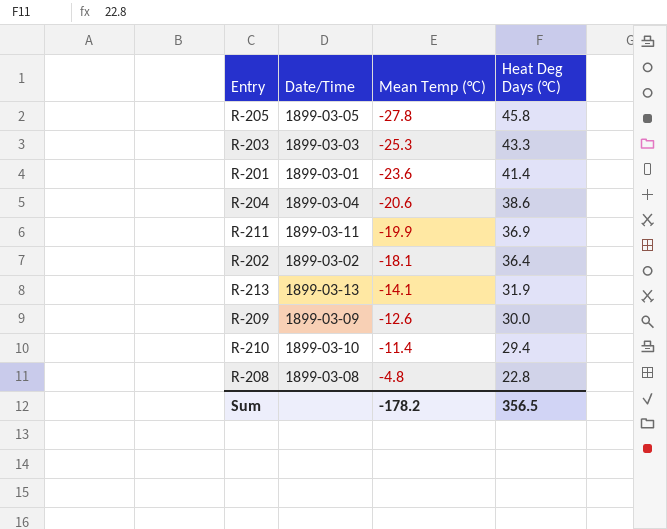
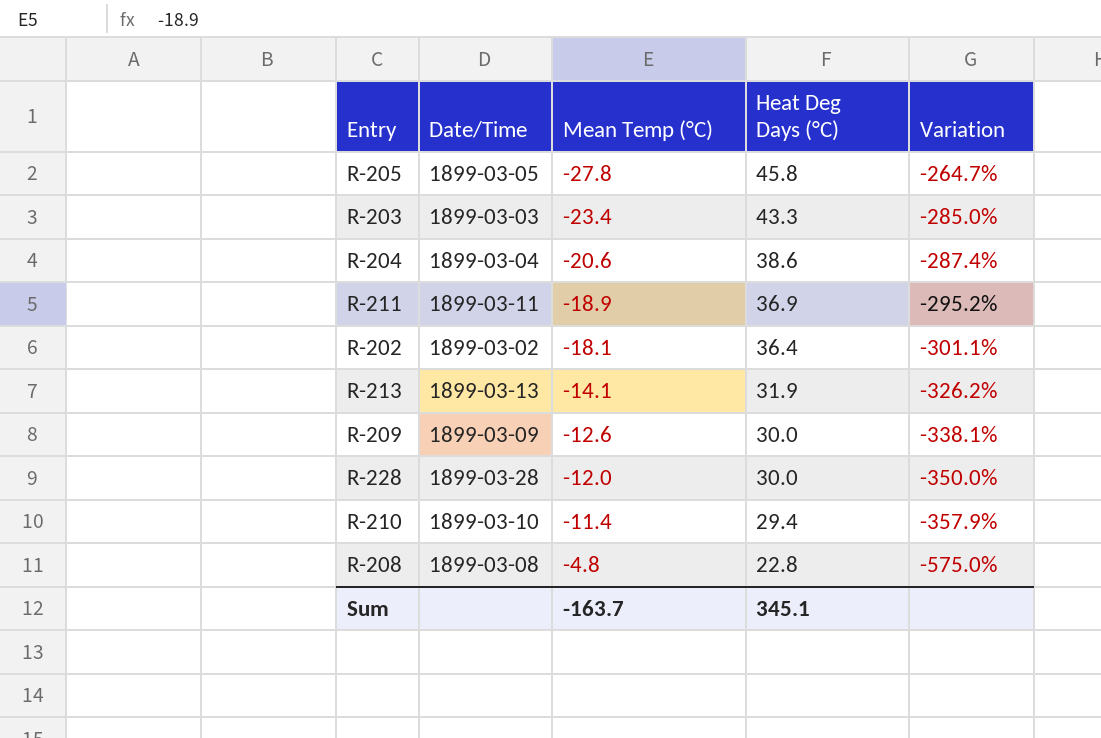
column Variation | formula: none -> ([Heat Deg Days (°C)] - [Mean Temp (°C)]) / [Mean Temp (°C)]
row R-201: 1899-03-01 | -23.6 | 41.4 -> none
R-203 | Mean Temp (°C): -25.3 -> -23.4
R-211 | Mean Temp (°C): -19.9 -> -18.9
row R-228: none -> 1899-03-28 | -12.0 | 30.0 | -350.0%
Sum | Mean Temp (°C): -178.2 -> -163.7
Sum | Heat Deg Days (°C): 356.5 -> 345.1

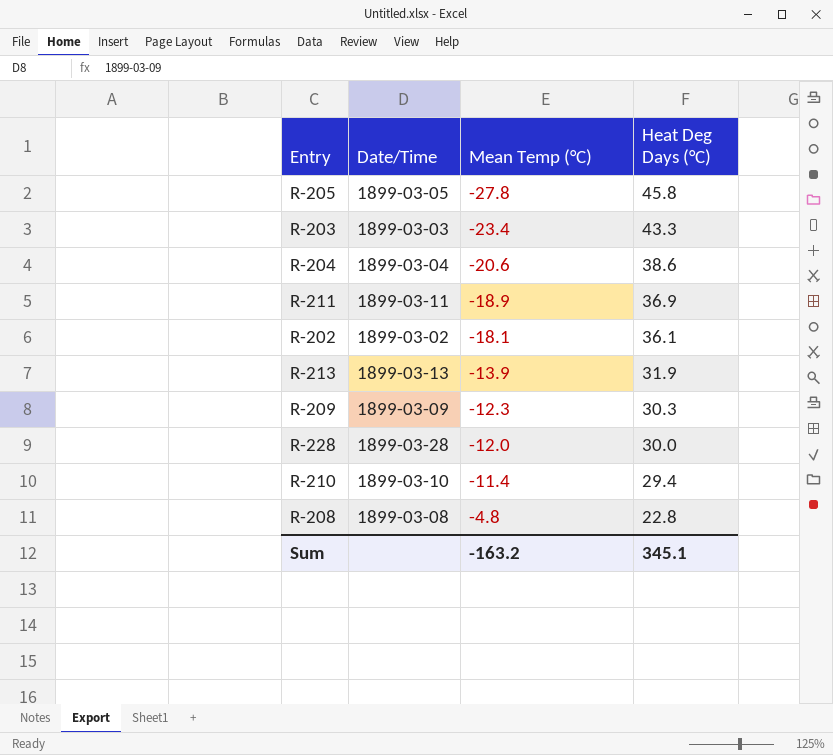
column Variation | formula: ([Heat Deg Days (°C)] - [Mean Temp (°C)]) / [Mean Temp (°C)] -> none
R-202 | Heat Deg Days (°C): 36.4 -> 36.1
R-213 | Mean Temp (°C): -14.1 -> -13.9
R-209 | Mean Temp (°C): -12.6 -> -12.3
R-209 | Heat Deg Days (°C): 30.0 -> 30.3
Sum | Mean Temp (°C): -163.7 -> -163.2

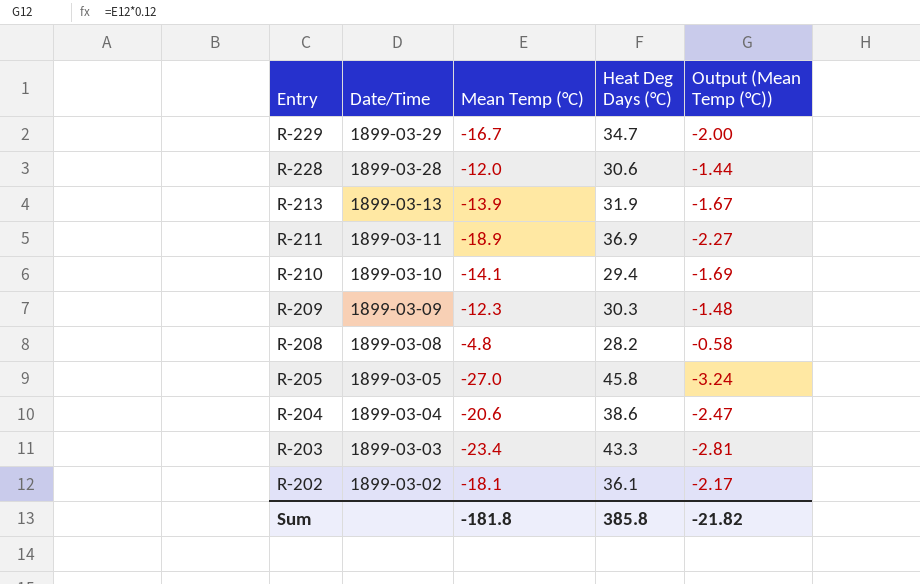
row order: Mean Temp (°C) ascending -> Entry descending
column Output (Mean Temp (°C)) | formula: none -> [Mean Temp (°C)] * 0.12
row R-229: none -> 1899-03-29 | -16.7 | 34.7 | -2.00
R-228 | Heat Deg Days (°C): 30.0 -> 30.6
R-210 | Mean Temp (°C): -11.4 -> -14.1
R-208 | Heat Deg Days (°C): 22.8 -> 28.2
R-205 | Mean Temp (°C): -27.8 -> -27.0
Sum | Mean Temp (°C): -163.2 -> -181.8
Sum | Heat Deg Days (°C): 345.1 -> 385.8

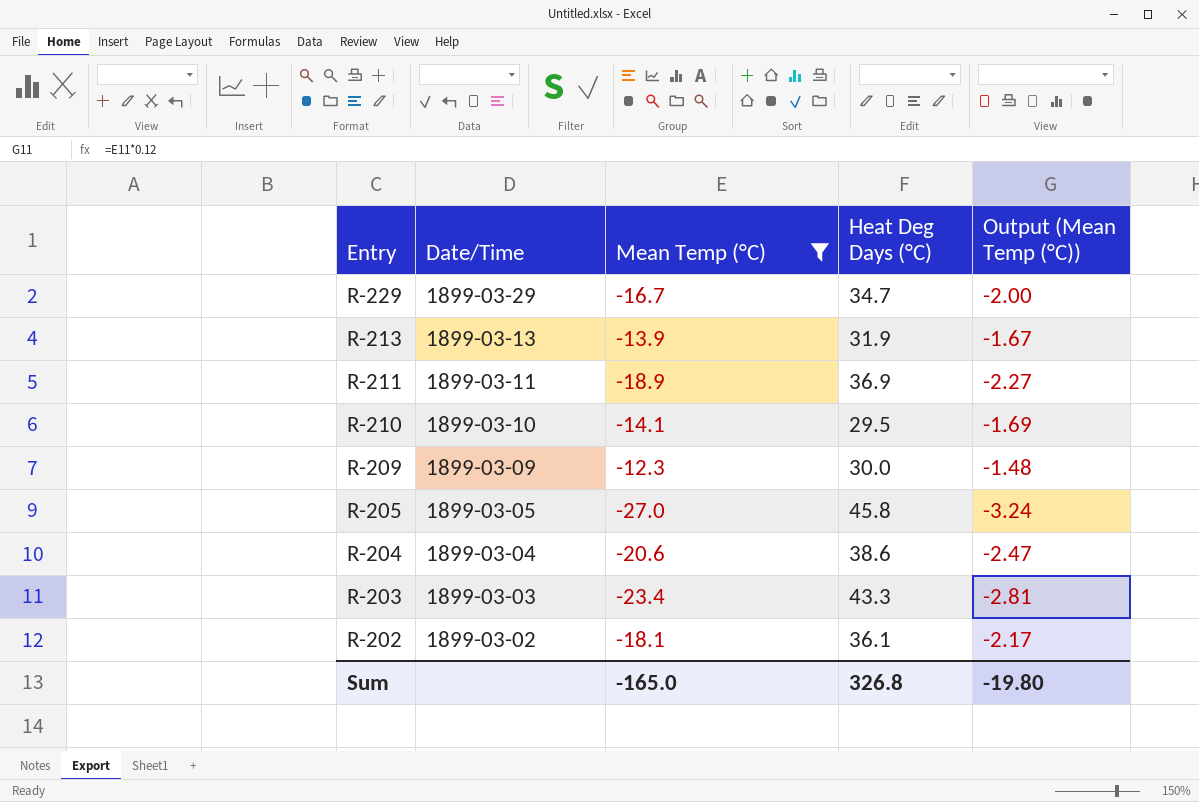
filter: none -> Mean Temp (°C) <= -12.3
R-210 | Heat Deg Days (°C): 29.4 -> 29.5
R-209 | Heat Deg Days (°C): 30.3 -> 30.0
Sum | Mean Temp (°C): -181.8 -> -165.0
Sum | Heat Deg Days (°C): 385.8 -> 326.8
Sum | Output (Mean Temp (°C)): -21.82 -> -19.80

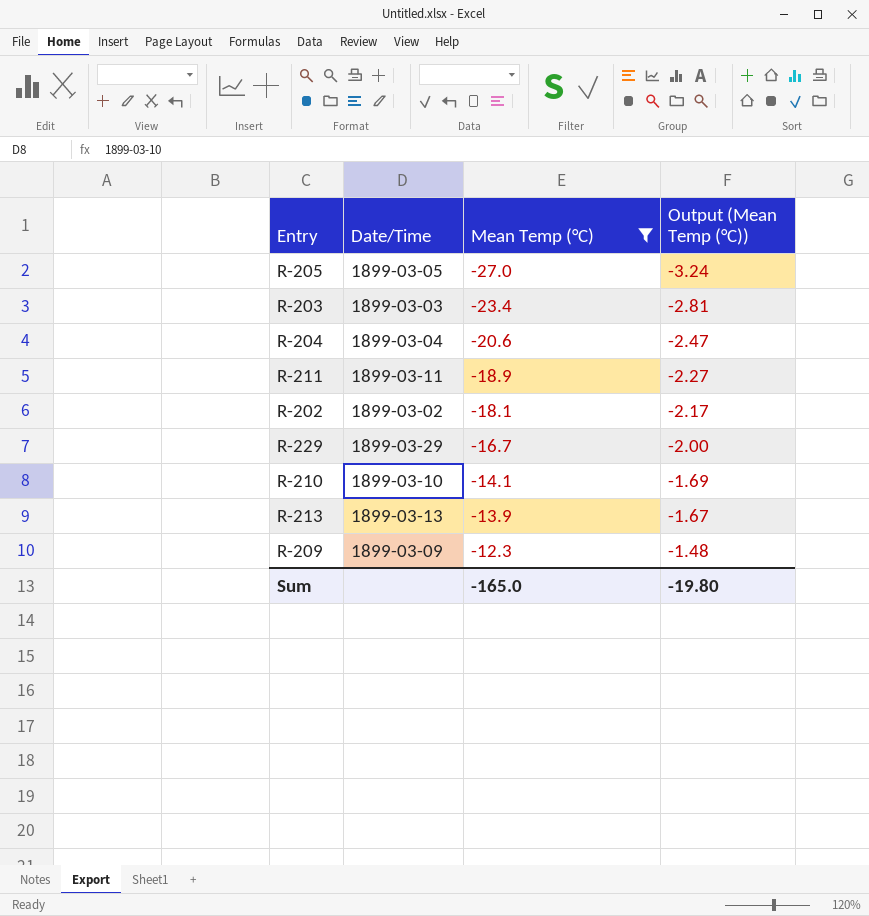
row order: Entry descending -> Mean Temp (°C) ascending
column Heat Deg Days (°C) | position: 4 -> none

